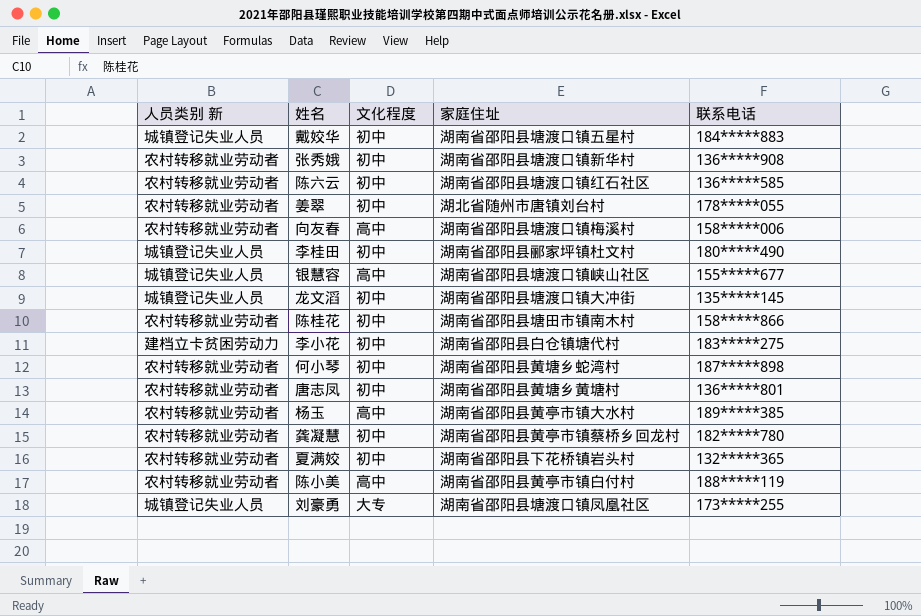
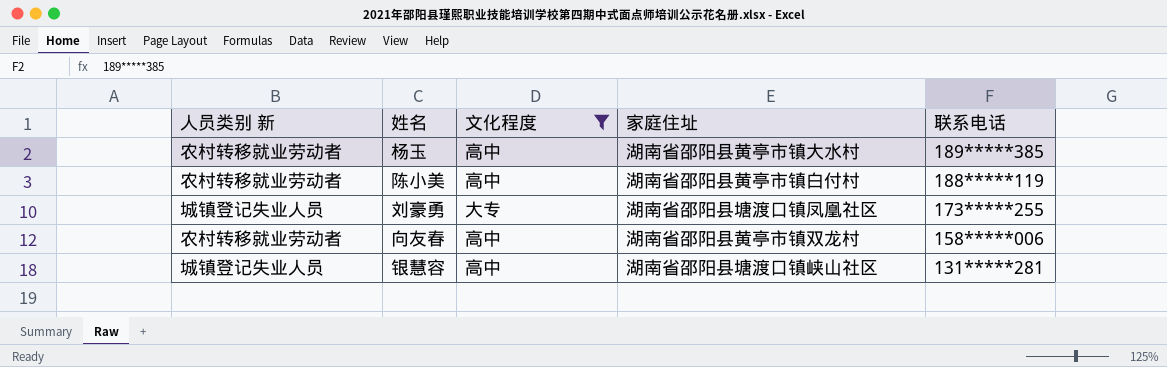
filter: none -> 文化程度 != 初中
row order: none -> 联系电话 descending
向友春 | 家庭住址: 湖南省邵阳县塘渡口镇梅溪村 -> 湖南省邵阳县黄亭市镇双龙村
银慧容 | 联系电话: 155*****677 -> 131*****281

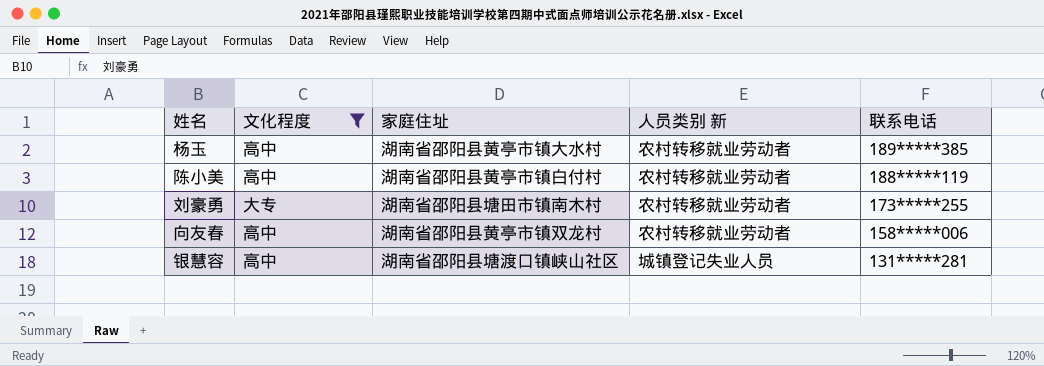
column 人员类别 新 | position: 1 -> 4
刘豪勇 | 家庭住址: 湖南省邵阳县塘渡口镇凤凰社区 -> 湖南省邵阳县塘田市镇南木村
刘豪勇 | 人员类别 新: 城镇登记失业人员 -> 农村转移就业劳动者

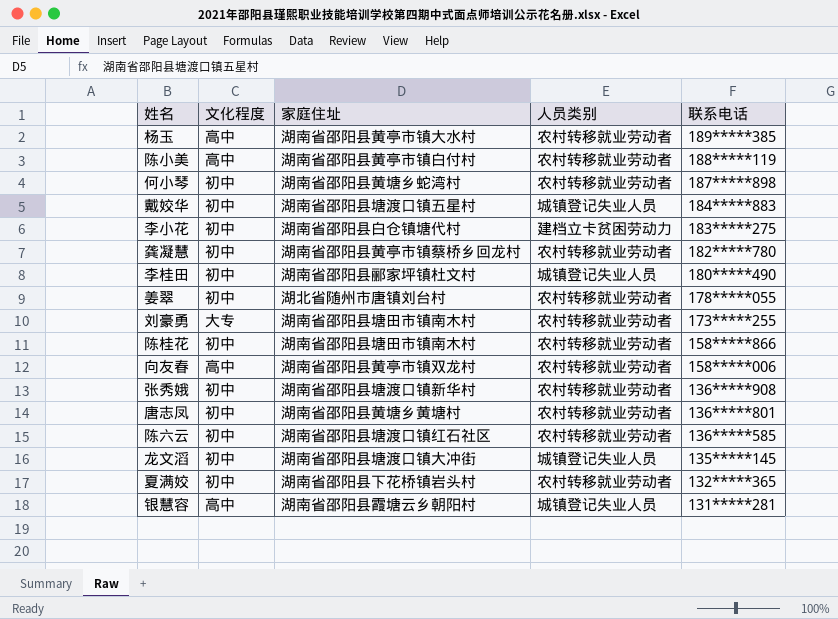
filter: 文化程度 != 初中 -> none
column name: 人员类别 新 -> 人员类别
银慧容 | 家庭住址: 湖南省邵阳县塘渡口镇峡山社区 -> 湖南省邵阳县霞塘云乡朝阳村

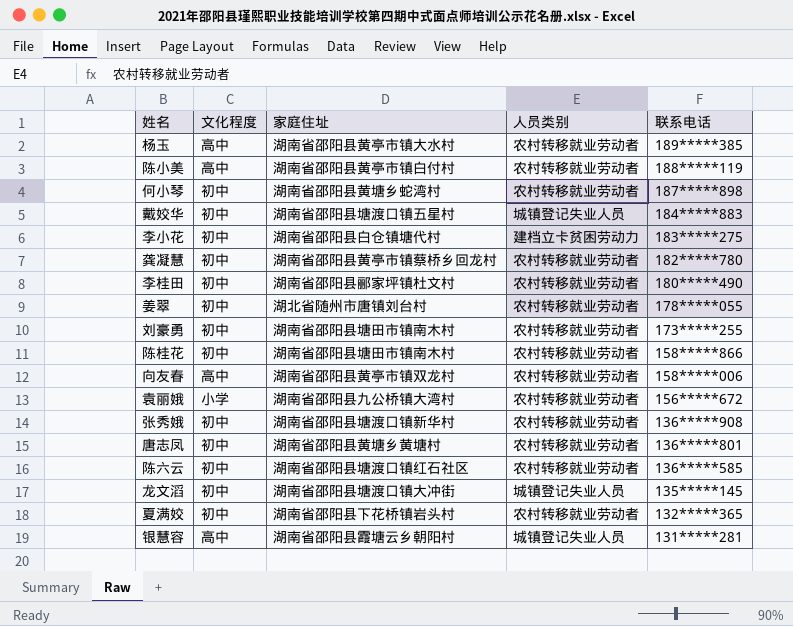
李桂田 | 人员类别: 城镇登记失业人员 -> 农村转移就业劳动者
刘豪勇 | 文化程度: 大专 -> 初中
row 袁丽娥: none -> 小学 | 湖南省邵阳县九公桥镇大湾村 | 农村转移就业劳动者 | 156*****672

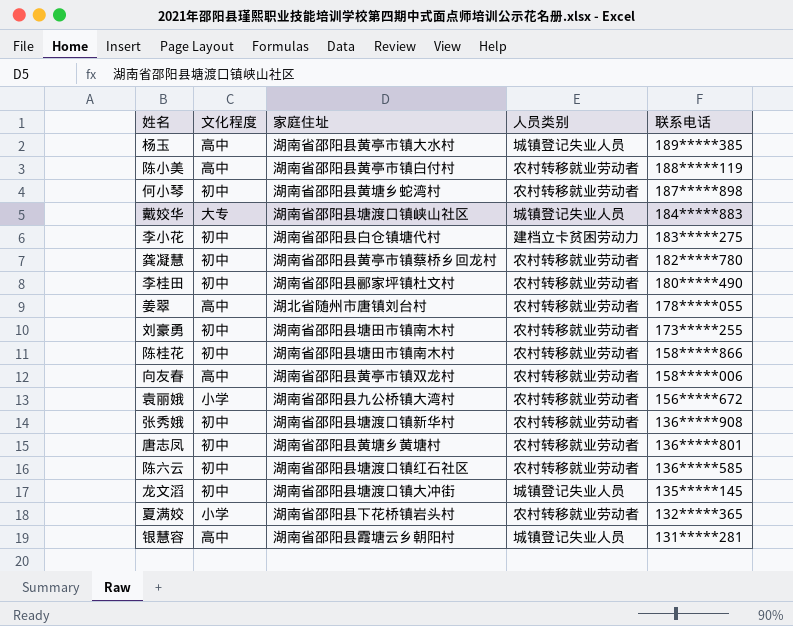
杨玉 | 人员类别: 农村转移就业劳动者 -> 城镇登记失业人员
戴姣华 | 文化程度: 初中 -> 大专
戴姣华 | 家庭住址: 湖南省邵阳县塘渡口镇五星村 -> 湖南省邵阳县塘渡口镇峡山社区
姜翠 | 文化程度: 初中 -> 高中
夏满姣 | 文化程度: 初中 -> 小学

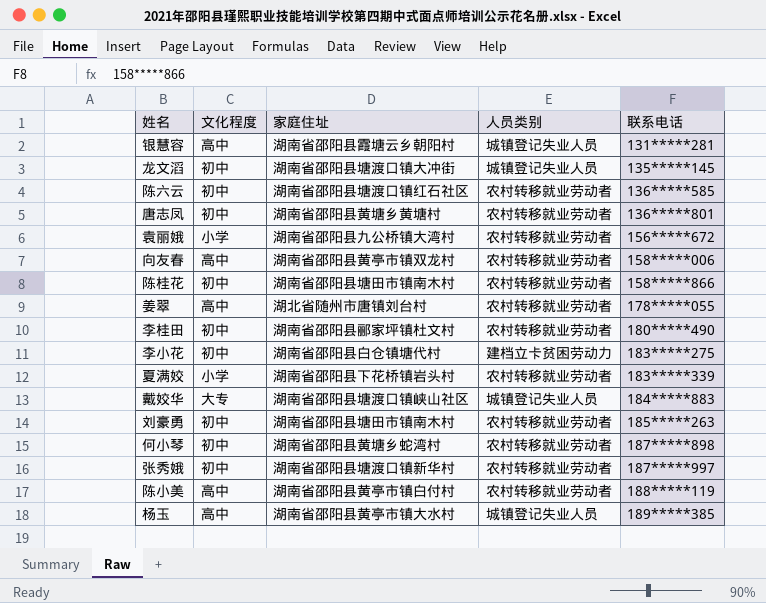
row order: 联系电话 descending -> 联系电话 ascending
row 龚凝慧: 初中 | 湖南省邵阳县黄亭市镇蔡桥乡回龙村 | 农村转移就业劳动者 | 182*****780 -> none
夏满姣 | 联系电话: 132*****365 -> 183*****339
刘豪勇 | 联系电话: 173*****255 -> 185*****263
张秀娥 | 联系电话: 136*****908 -> 187*****997

